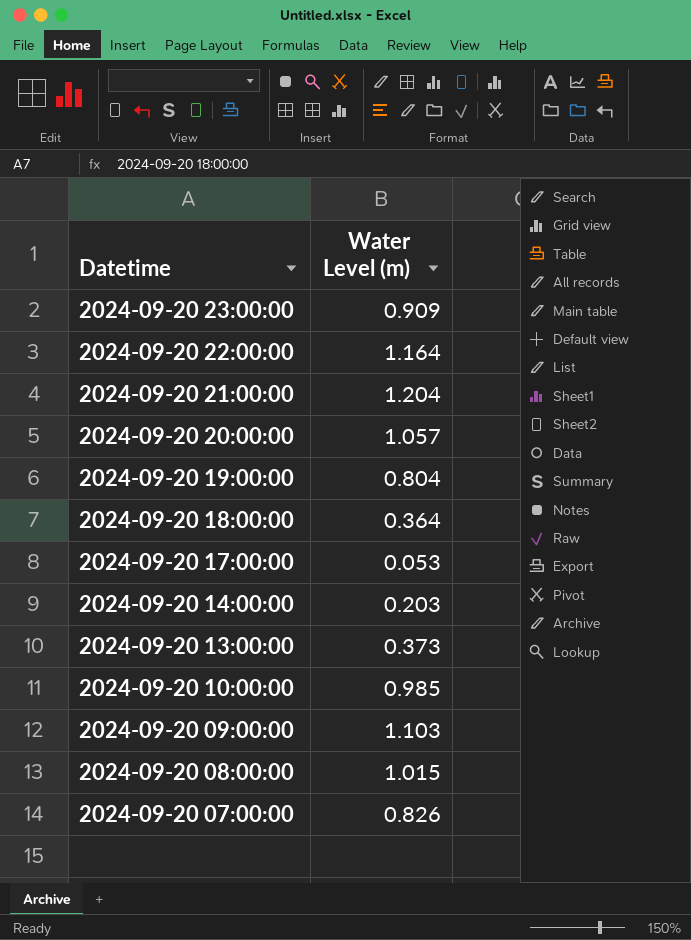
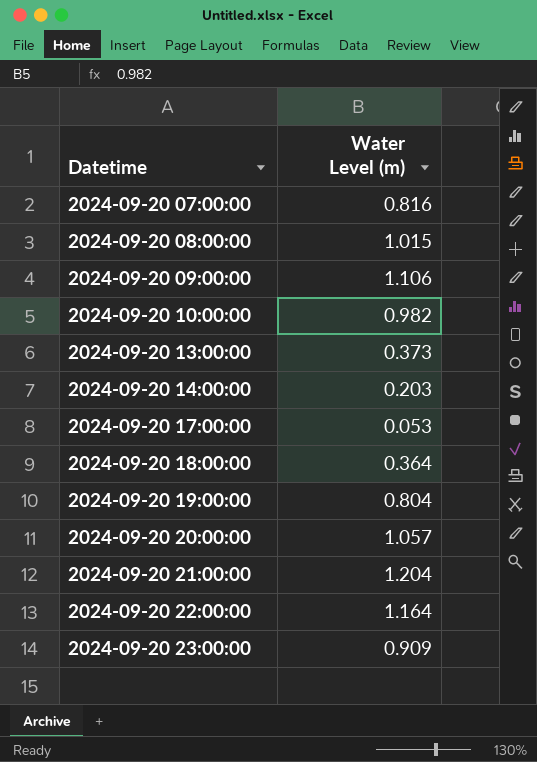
row order: Datetime descending -> Datetime ascending
2024-09-20 07:00:00 | Water Level (m): 0.826 -> 0.816
2024-09-20 09:00:00 | Water Level (m): 1.103 -> 1.106
2024-09-20 10:00:00 | Water Level (m): 0.985 -> 0.982

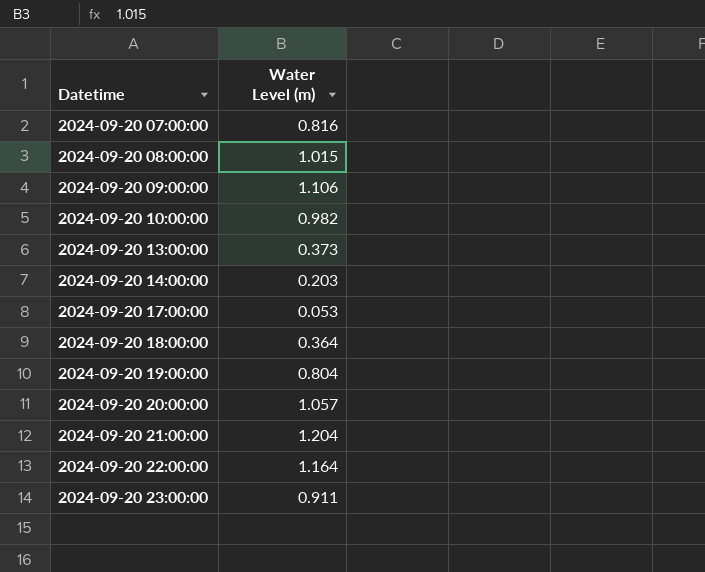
2024-09-20 23:00:00 | Water Level (m): 0.909 -> 0.911

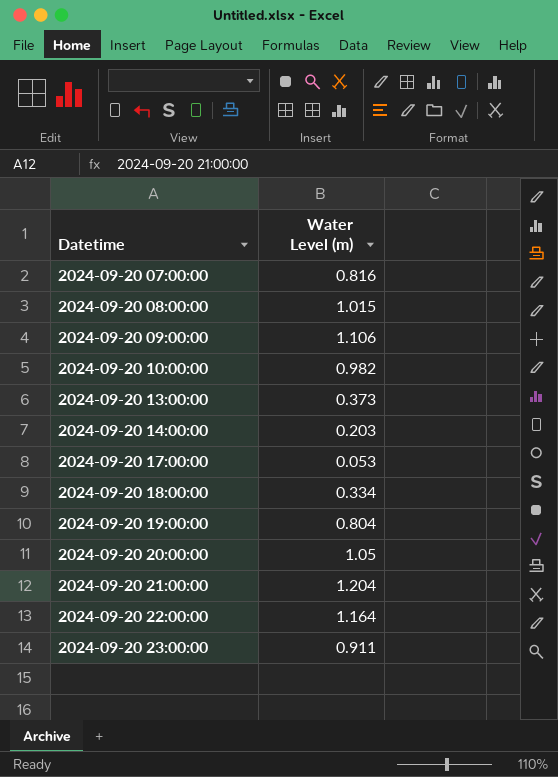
2024-09-20 18:00:00 | Water Level (m): 0.364 -> 0.334
2024-09-20 20:00:00 | Water Level (m): 1.057 -> 1.05

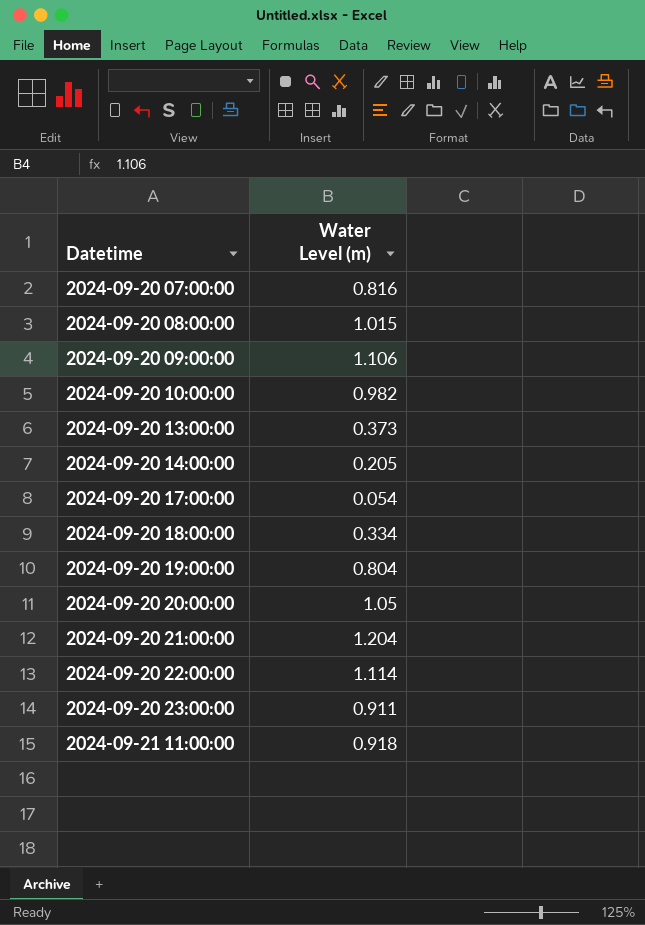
2024-09-20 14:00:00 | Water Level (m): 0.203 -> 0.205
2024-09-20 17:00:00 | Water Level (m): 0.053 -> 0.054
2024-09-20 22:00:00 | Water Level (m): 1.164 -> 1.114
row 2024-09-21 11:00:00: none -> 0.918

